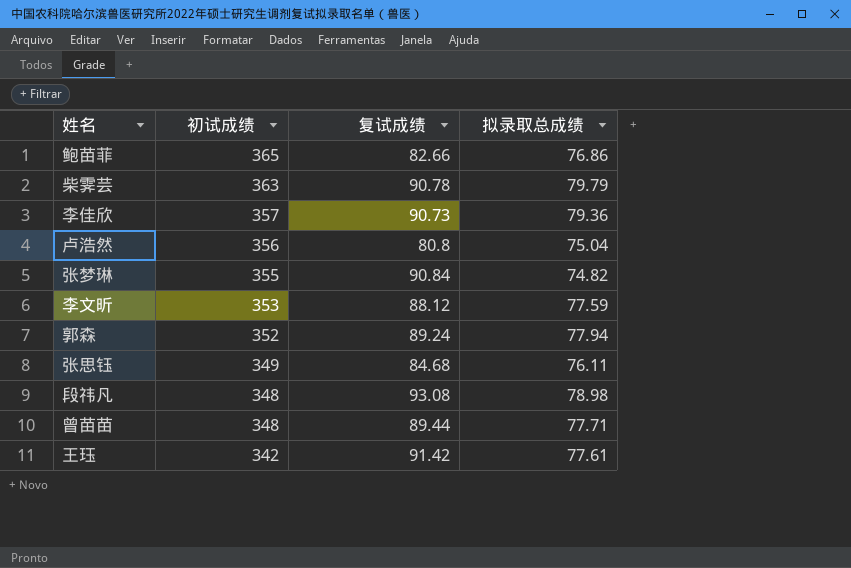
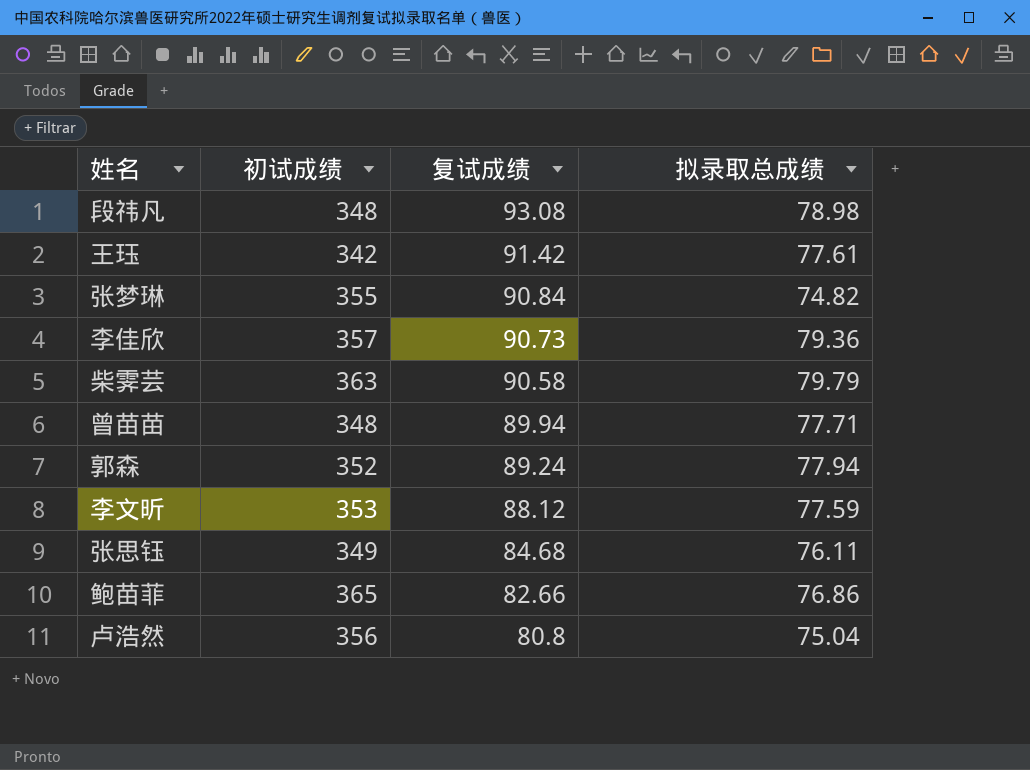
row order: 初试成绩 descending -> 复试成绩 descending
柴霁芸 | 复试成绩: 90.78 -> 90.58
曾苗苗 | 复试成绩: 89.44 -> 89.94

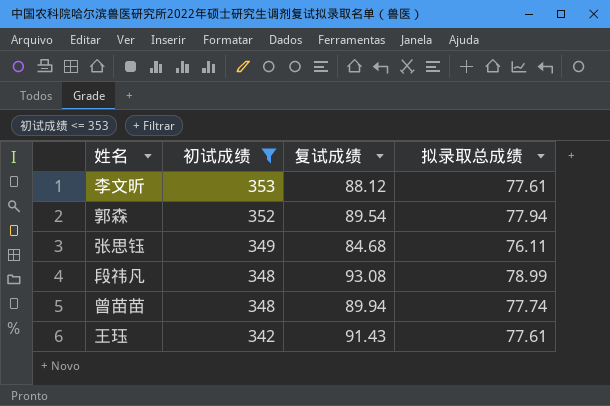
filter: none -> 初试成绩 <= 353
row order: 复试成绩 descending -> 初试成绩 descending
李文昕 | 拟录取总成绩: 77.59 -> 77.61
郭森 | 复试成绩: 89.24 -> 89.54
段祎凡 | 拟录取总成绩: 78.98 -> 78.99
曾苗苗 | 拟录取总成绩: 77.71 -> 77.74
王珏 | 复试成绩: 91.42 -> 91.43

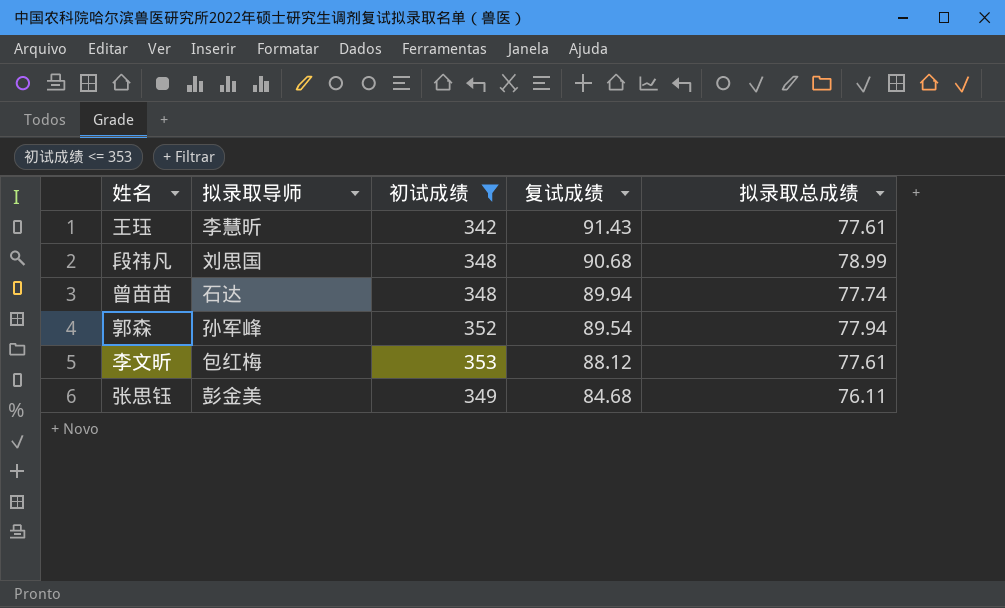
row order: 初试成绩 descending -> 复试成绩 descending
column 拟录取导师 | position: none -> 2
段祎凡 | 复试成绩: 93.08 -> 90.68

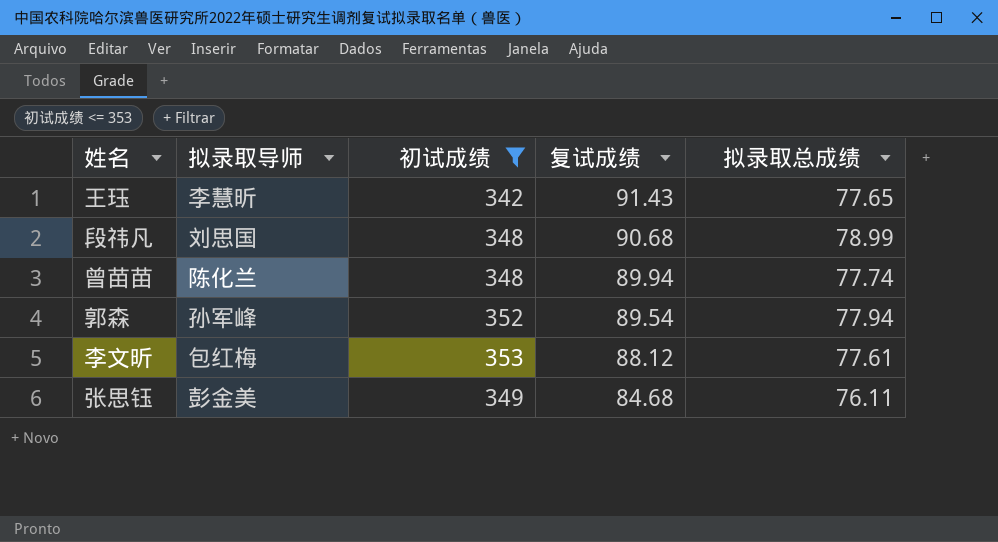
王珏 | 拟录取总成绩: 77.61 -> 77.65
曾苗苗 | 拟录取导师: 石达 -> 陈化兰

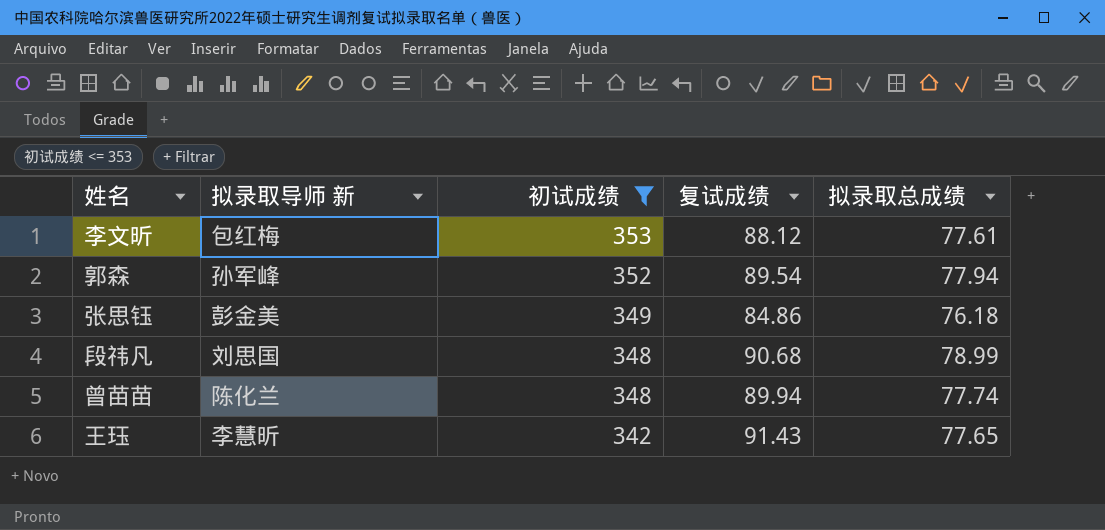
row order: 复试成绩 descending -> 初试成绩 descending
column name: 拟录取导师 -> 拟录取导师 新
张思钰 | 复试成绩: 84.68 -> 84.86
张思钰 | 拟录取总成绩: 76.11 -> 76.18

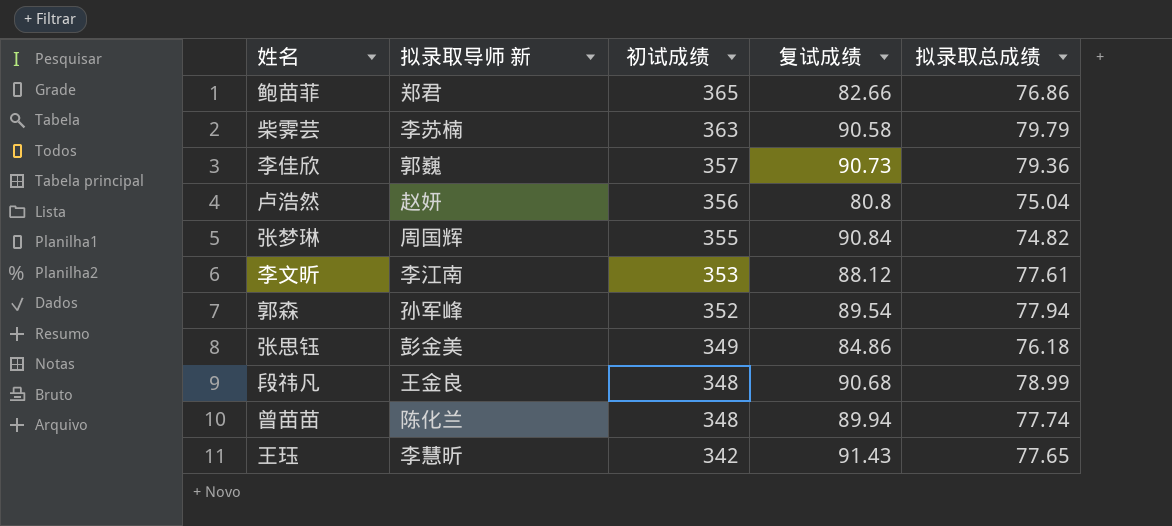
filter: 初试成绩 <= 353 -> none
李文昕 | 拟录取导师 新: 包红梅 -> 李江南
段祎凡 | 拟录取导师 新: 刘思国 -> 王金良

